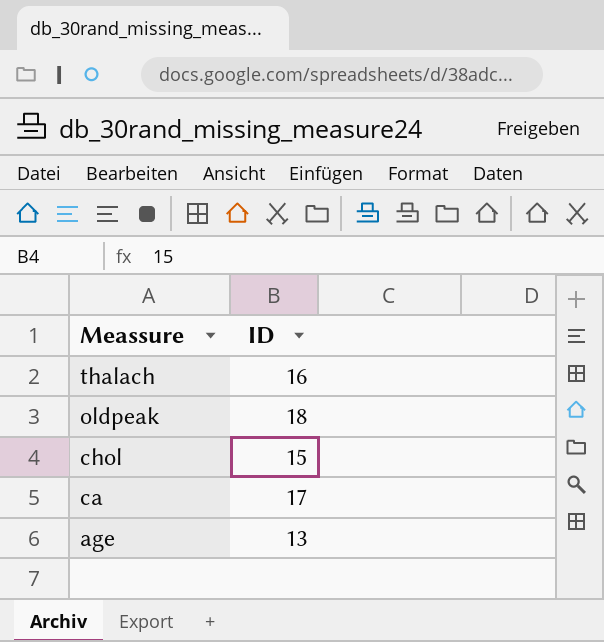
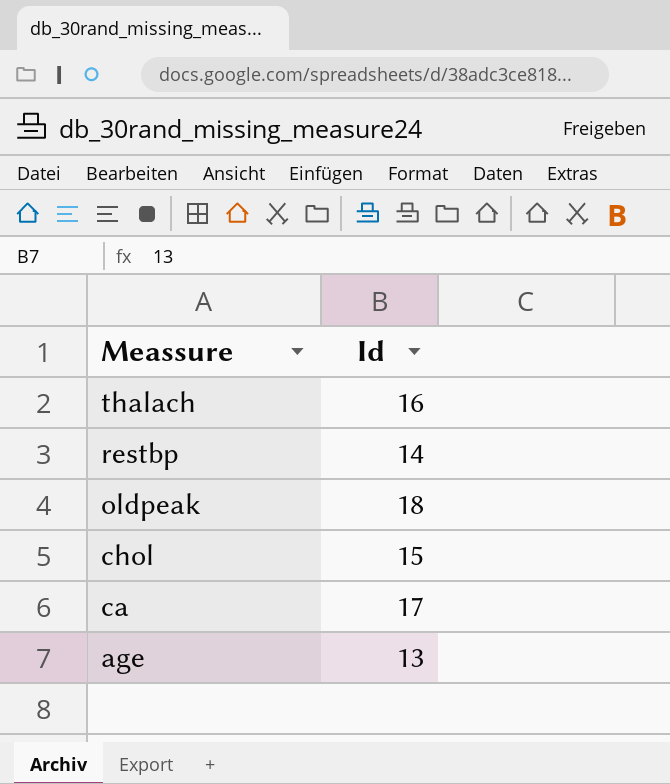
column name: ID -> Id
row restbp: none -> 14

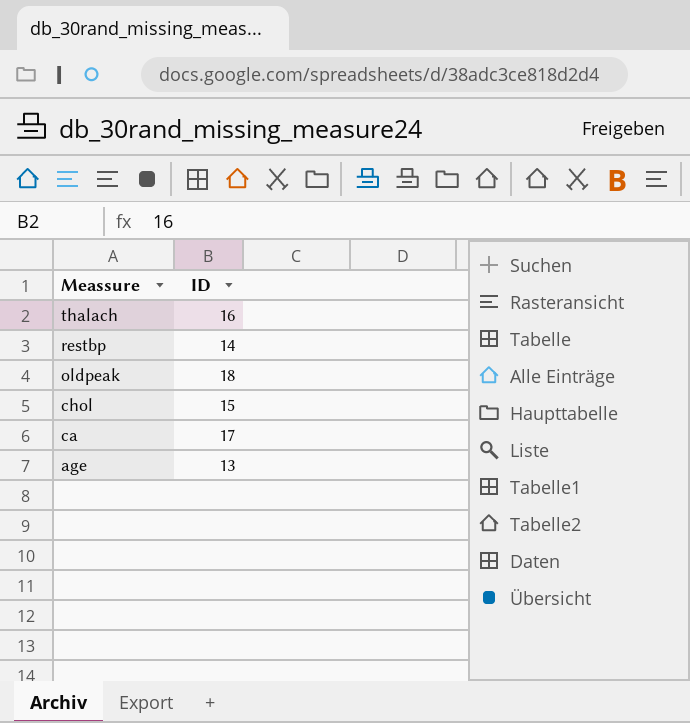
column name: Id -> ID

